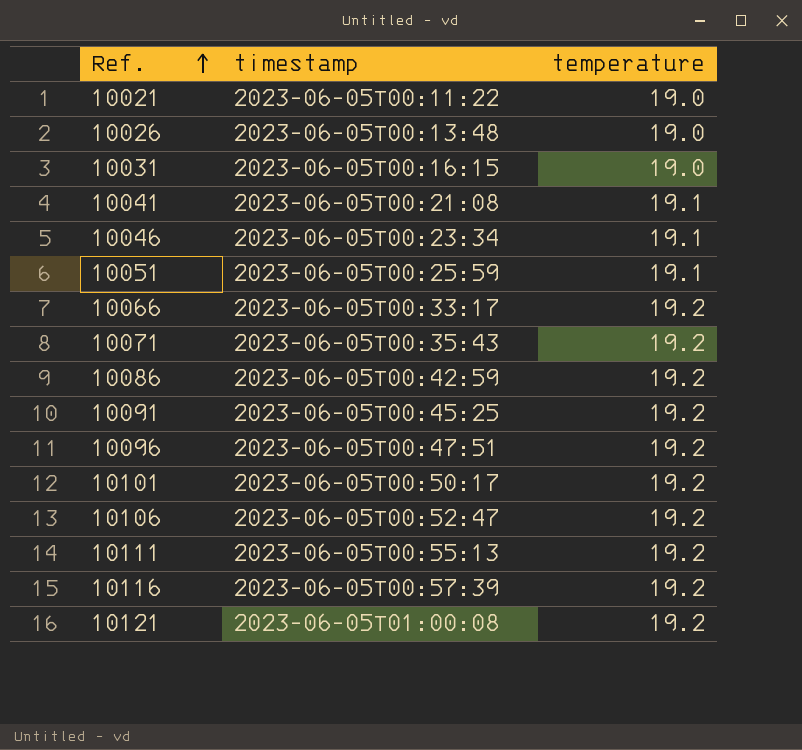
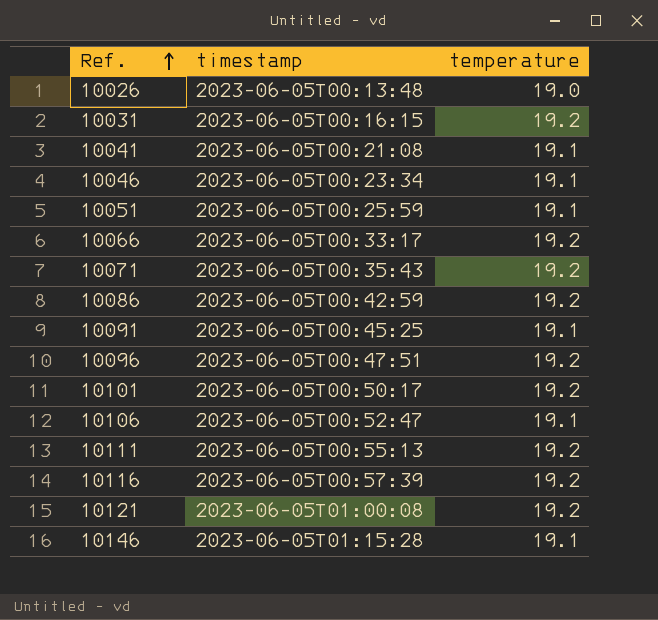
row 10021: 2023-06-05T00:11:22 | 19.0 -> none
10031 | temperature: 19.0 -> 19.2
10091 | temperature: 19.2 -> 19.1
10106 | temperature: 19.2 -> 19.1
row 10146: none -> 2023-06-05T01:15:28 | 19.1

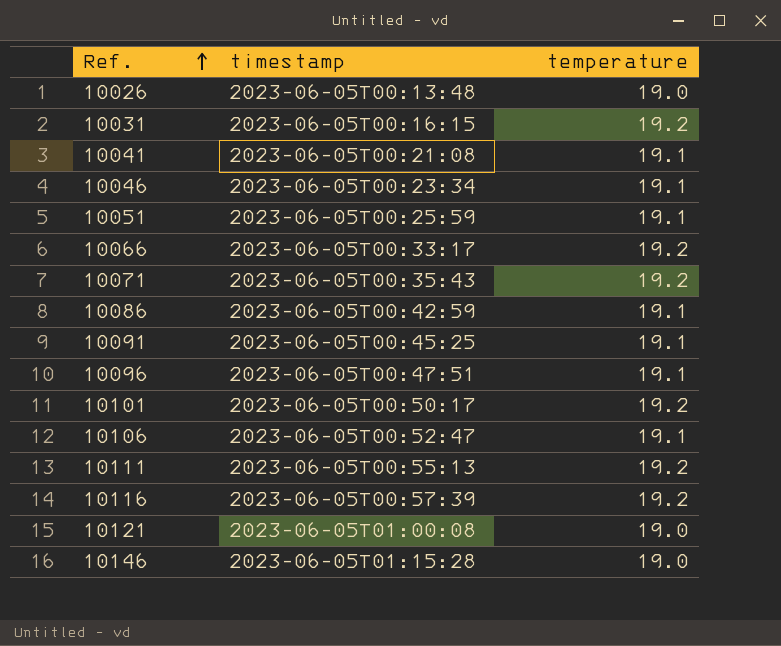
10086 | temperature: 19.2 -> 19.1
10096 | temperature: 19.2 -> 19.1
10121 | temperature: 19.2 -> 19.0
10146 | temperature: 19.1 -> 19.0

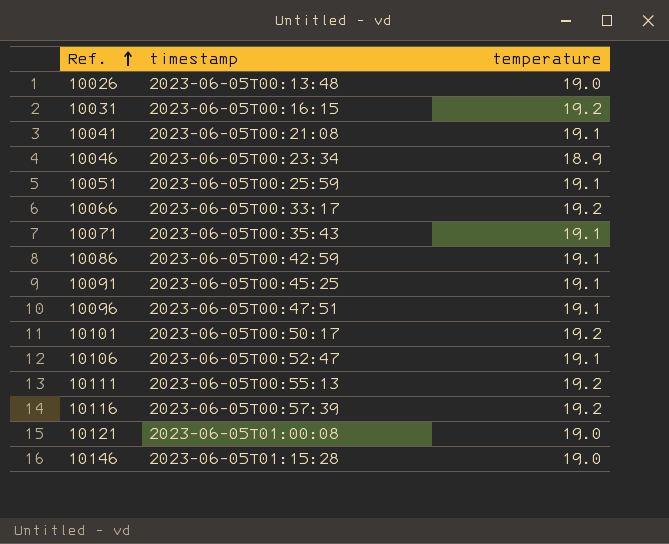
10046 | temperature: 19.1 -> 18.9
10071 | temperature: 19.2 -> 19.1

